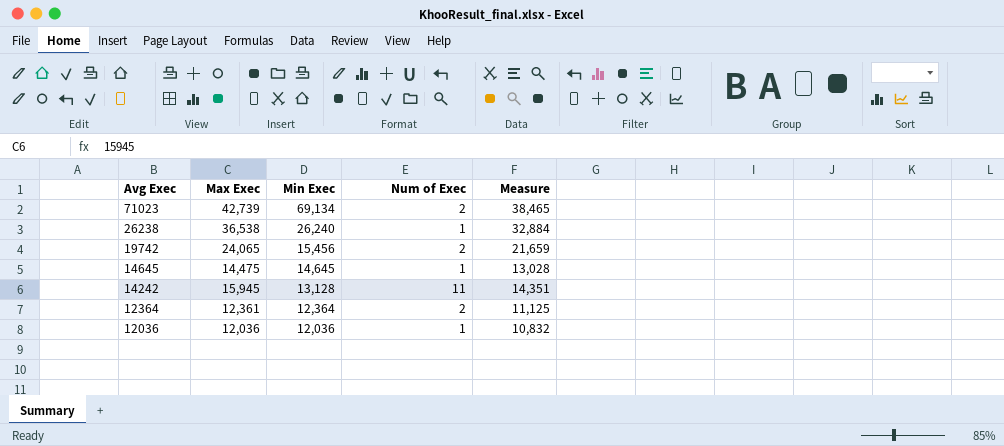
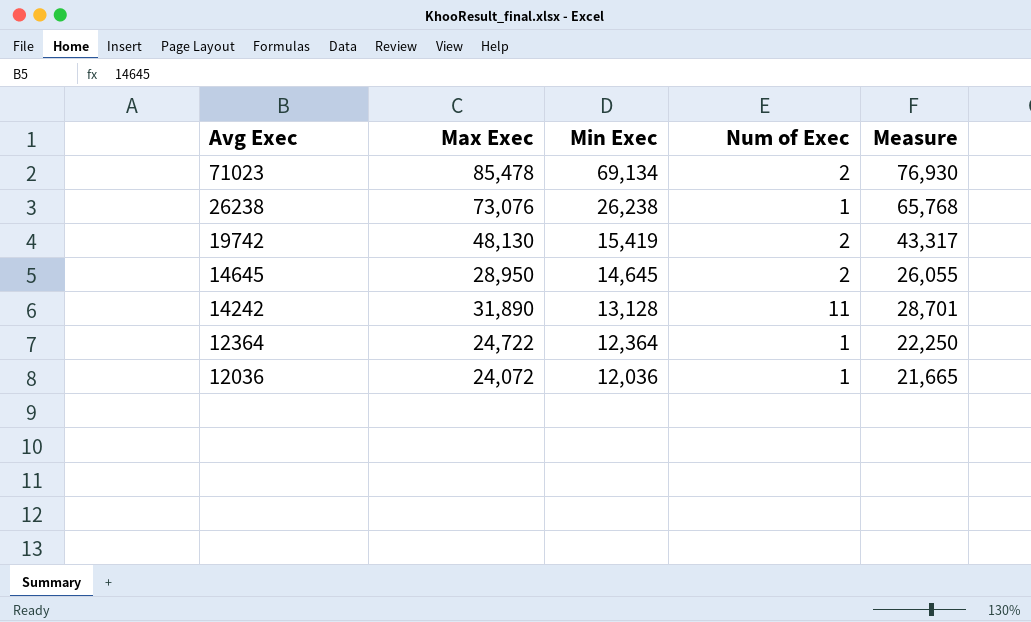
71023 | Max Exec: 42,739 -> 85,478
71023 | Measure: 38,465 -> 76,930
26238 | Max Exec: 36,538 -> 73,076
26238 | Min Exec: 26,240 -> 26,238
26238 | Measure: 32,884 -> 65,768
19742 | Max Exec: 24,065 -> 48,130
19742 | Min Exec: 15,456 -> 15,419
19742 | Measure: 21,659 -> 43,317
14645 | Max Exec: 14,475 -> 28,950
14645 | Num of Exec: 1 -> 2
14645 | Measure: 13,028 -> 26,055
14242 | Max Exec: 15,945 -> 31,890
14242 | Measure: 14,351 -> 28,701
12364 | Max Exec: 12,361 -> 24,722
12364 | Num of Exec: 2 -> 1
12364 | Measure: 11,125 -> 22,250
12036 | Max Exec: 12,036 -> 24,072
12036 | Measure: 10,832 -> 21,665

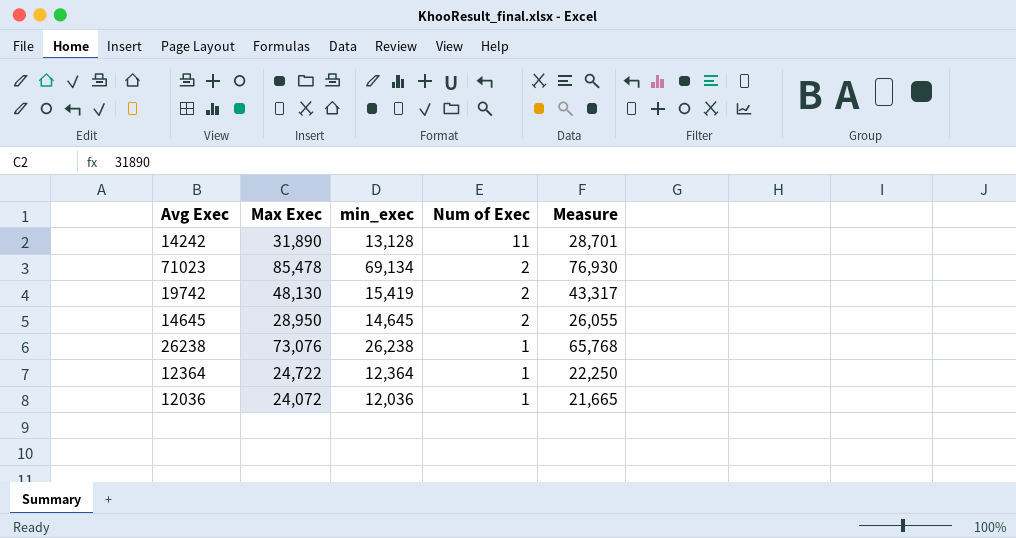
row order: Avg Exec descending -> Num of Exec descending
column name: Min Exec -> min_exec

